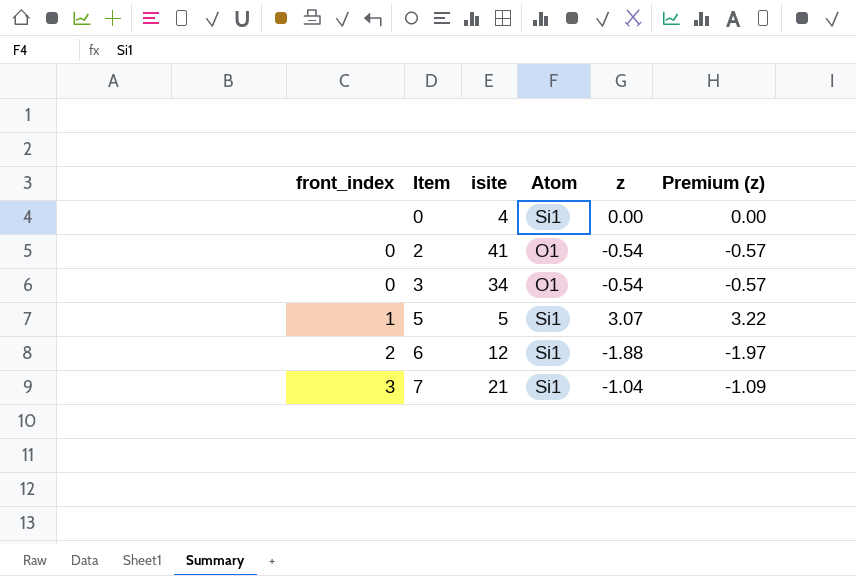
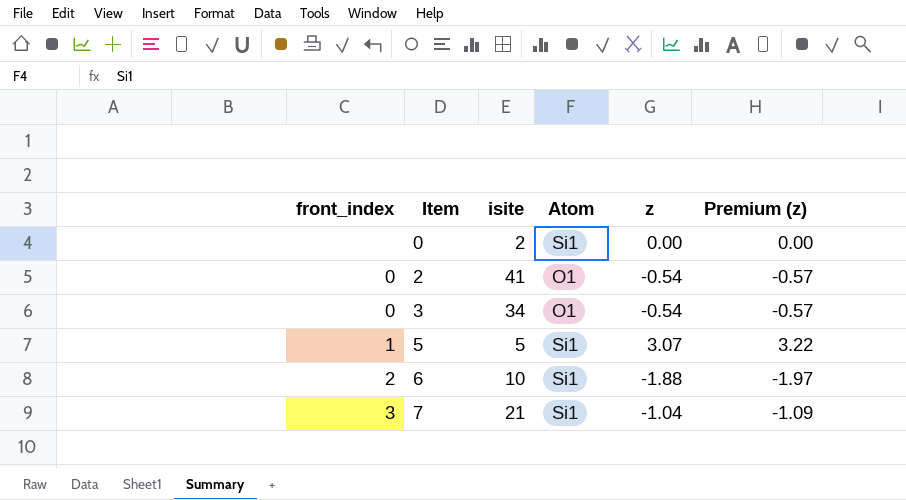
0 | isite: 4 -> 2
6 | isite: 12 -> 10

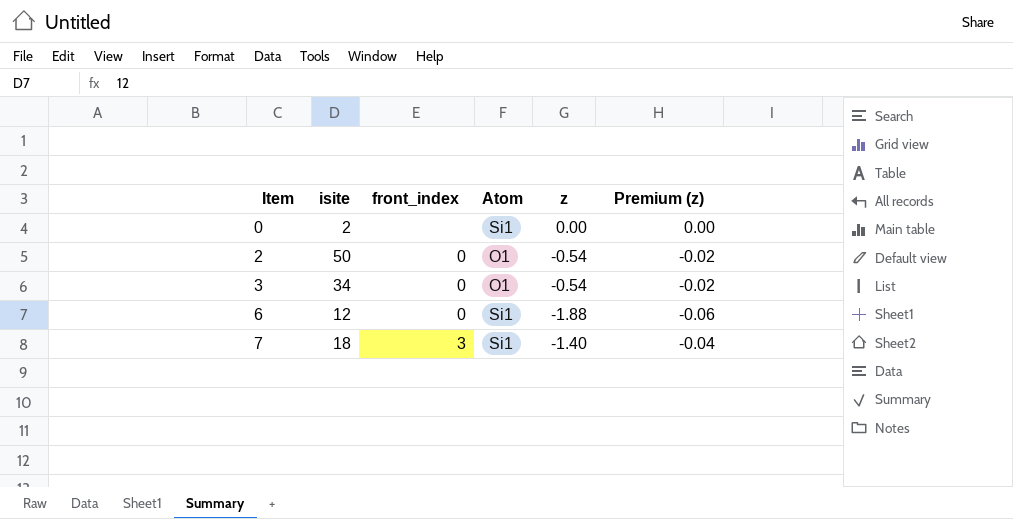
column front_index | position: 1 -> 3
column Premium (z) | formula: [z] * 1.05 -> [z] * 0.03
row 5: 1 | 5 | Si1 | 3.07 | 3.22 -> none
2 | isite: 41 -> 50
6 | isite: 10 -> 12
6 | front_index: 2 -> 0
7 | isite: 21 -> 18
7 | z: -1.04 -> -1.40

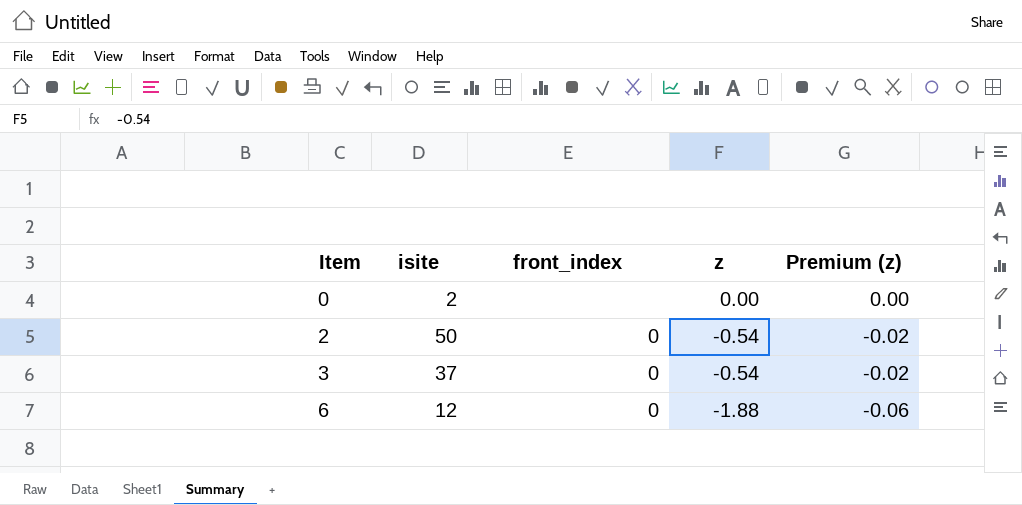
column Atom | position: 4 -> none
row 7: 18 | 3 | Si1 | -1.40 | -0.04 -> none
3 | isite: 34 -> 37

